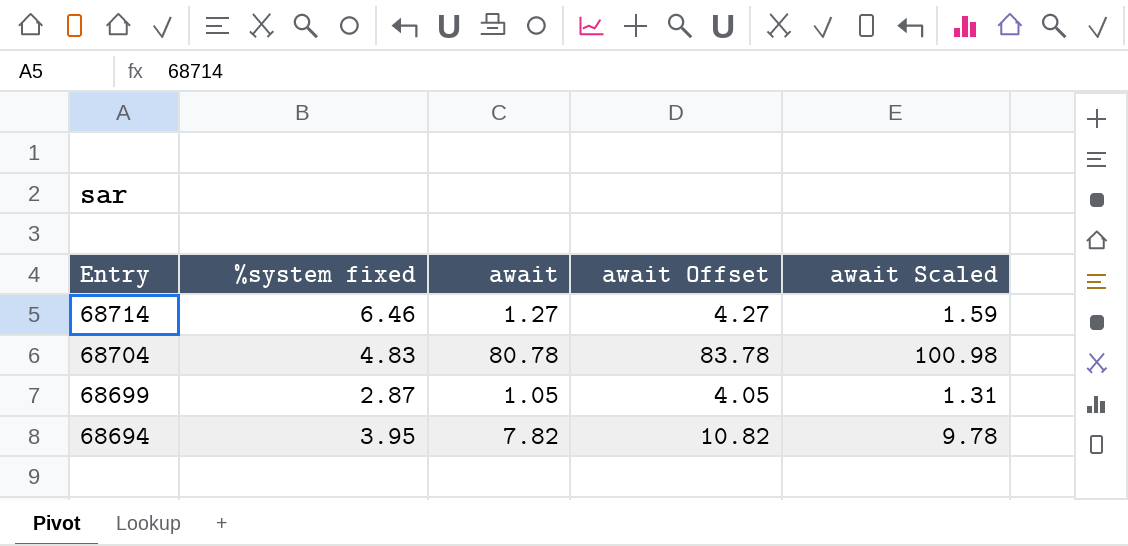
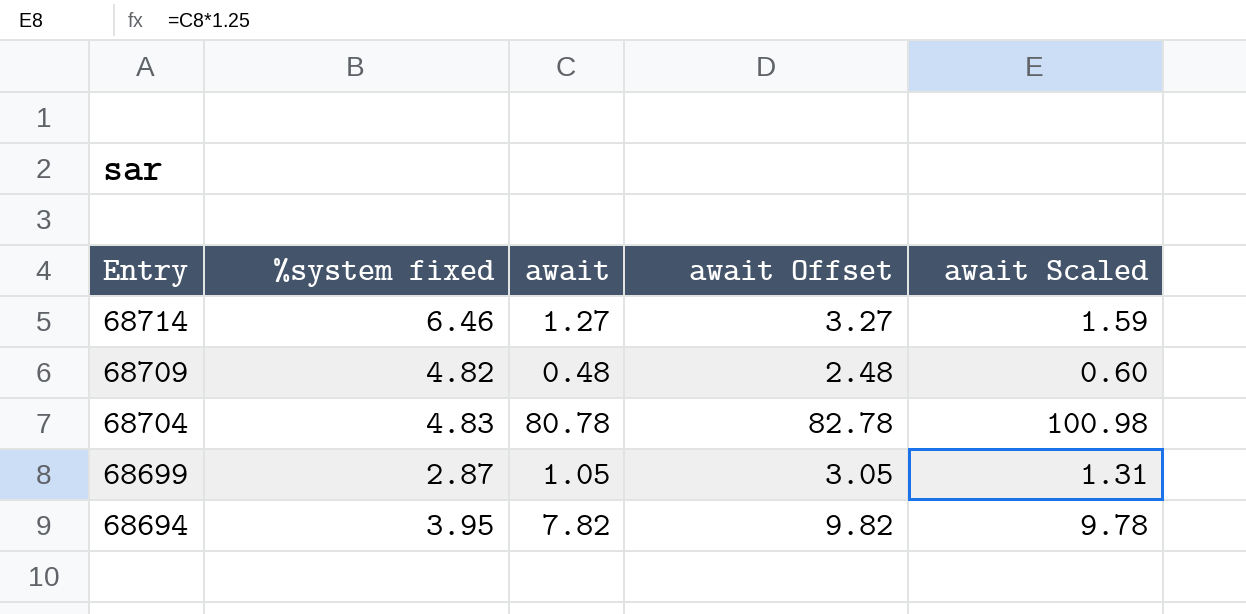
column await Offset | formula: [await] + 3 -> [await] + 2
row 68709: none -> 4.82 | 0.48 | 2.48 | 0.60

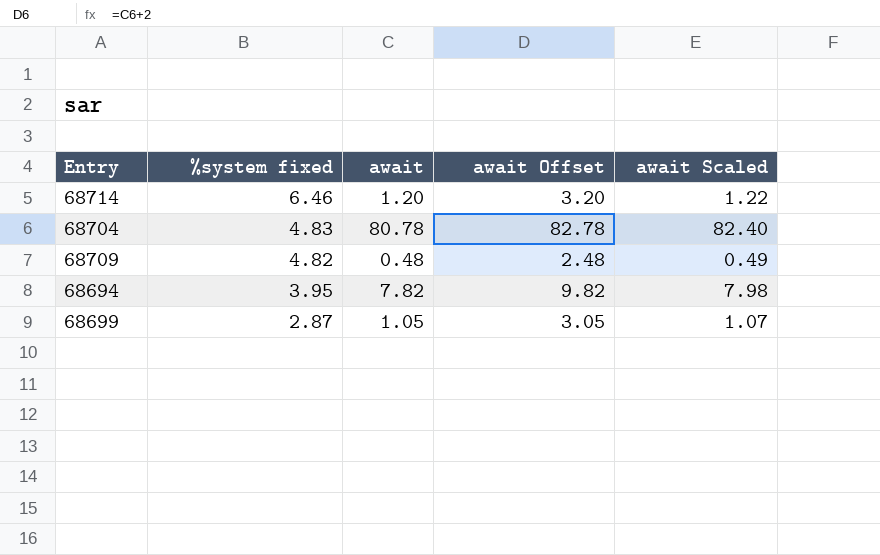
row order: Entry descending -> %system fixed descending
column await Scaled | formula: [await] * 1.25 -> [await] * 1.02
68714 | await: 1.27 -> 1.20
68714 | await Offset: 3.27 -> 3.20

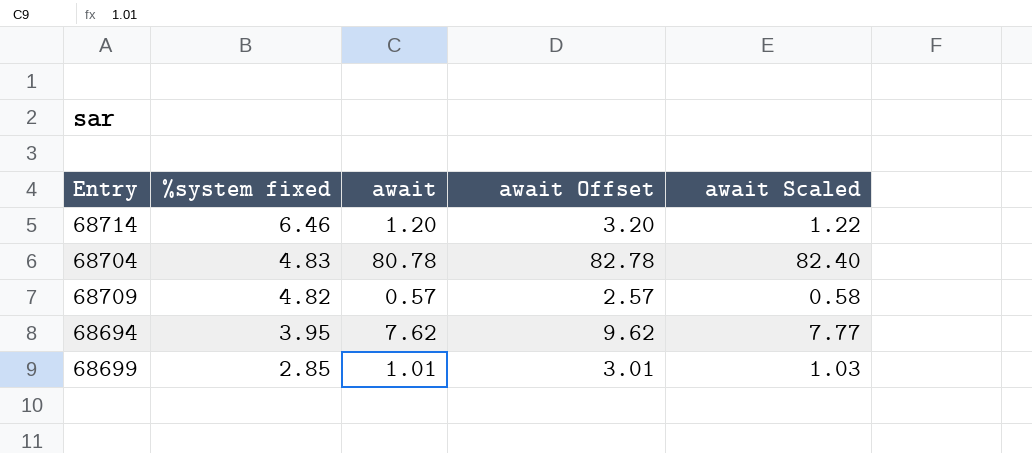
68709 | await: 0.48 -> 0.57
68709 | await Offset: 2.48 -> 2.57
68709 | await Scaled: 0.49 -> 0.58
68694 | await: 7.82 -> 7.62
68694 | await Offset: 9.82 -> 9.62
68694 | await Scaled: 7.98 -> 7.77
68699 | %system fixed: 2.87 -> 2.85
68699 | await: 1.05 -> 1.01
68699 | await Offset: 3.05 -> 3.01
68699 | await Scaled: 1.07 -> 1.03

